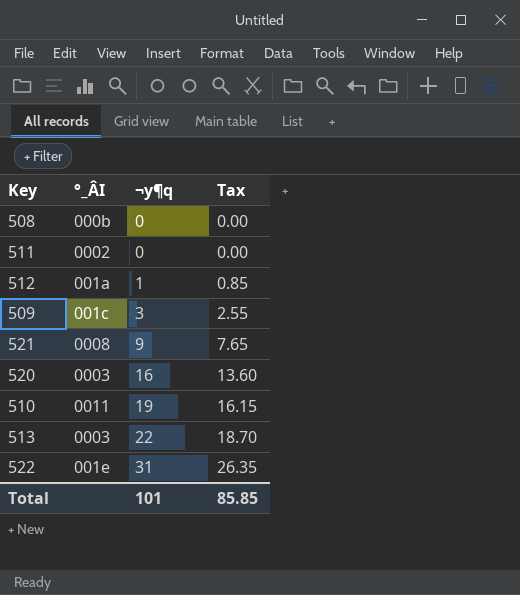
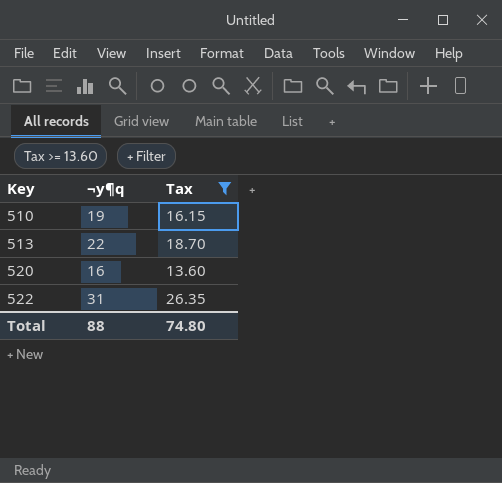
filter: none -> Tax >= 13.60
row order: ¬y¶q ascending -> Key ascending
column °_ÂI | position: 2 -> none
Total | ¬y¶q: 101 -> 88
Total | Tax: 85.85 -> 74.80

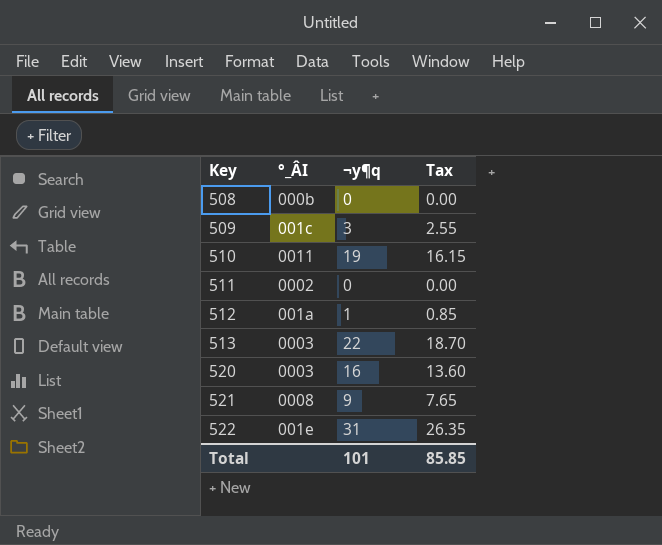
filter: Tax >= 13.60 -> none
column °_ÂI | position: none -> 2
Total | ¬y¶q: 88 -> 101
Total | Tax: 74.80 -> 85.85

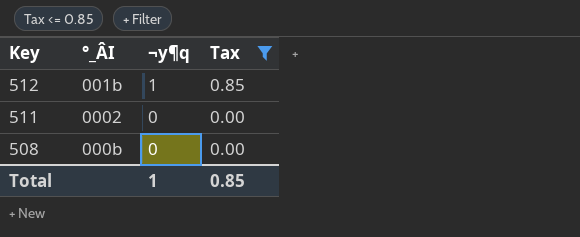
filter: none -> Tax <= 0.85
row order: Key ascending -> Key descending
512 | °_ÂI: 001a -> 001b
Total | ¬y¶q: 101 -> 1
Total | Tax: 85.85 -> 0.85

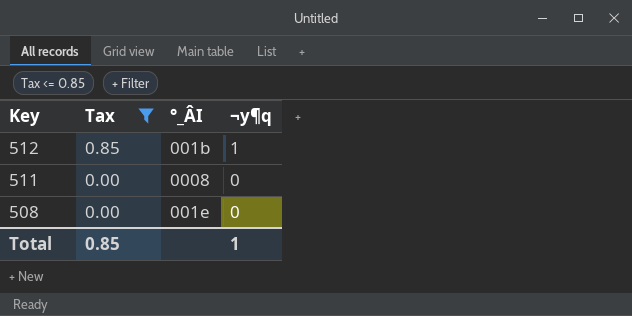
column Tax | position: 4 -> 2
511 | °_ÂI: 0002 -> 0008
508 | °_ÂI: 000b -> 001e

